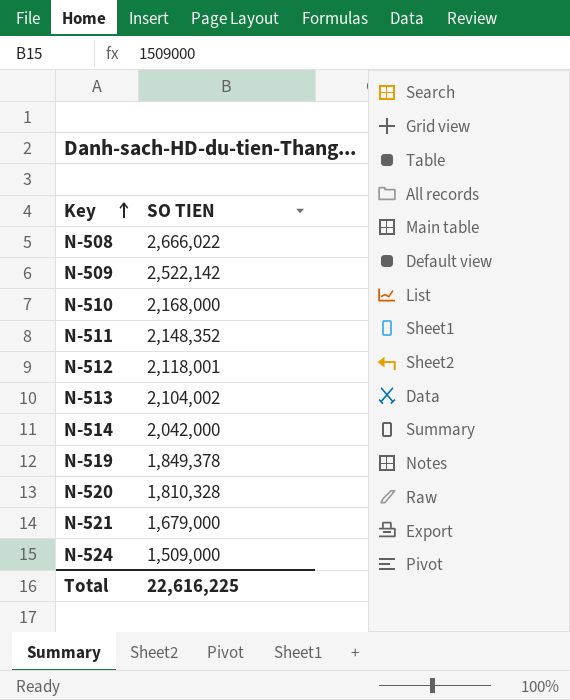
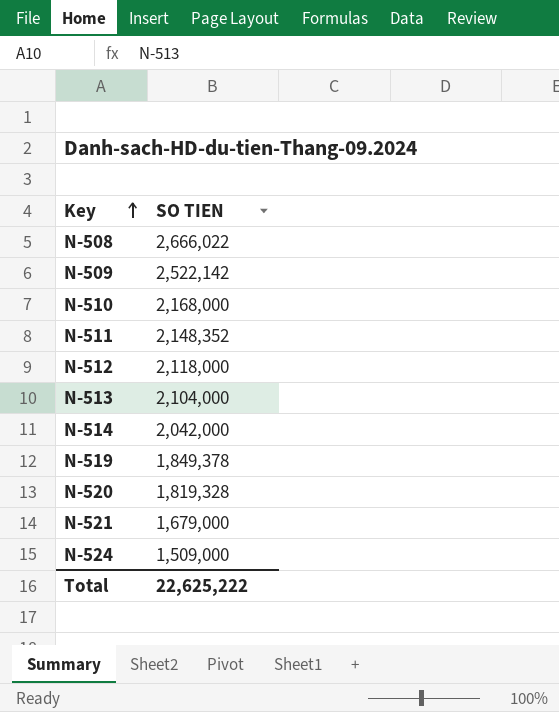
N-512 | SO TIEN: 2,118,001 -> 2,118,000
N-513 | SO TIEN: 2,104,002 -> 2,104,000
N-520 | SO TIEN: 1,810,328 -> 1,819,328
Total | SO TIEN: 22,616,225 -> 22,625,222

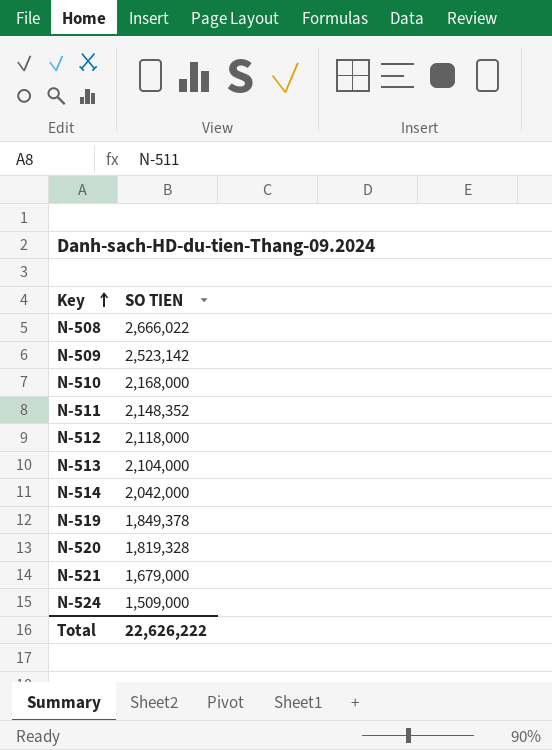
N-509 | SO TIEN: 2,522,142 -> 2,523,142
Total | SO TIEN: 22,625,222 -> 22,626,222

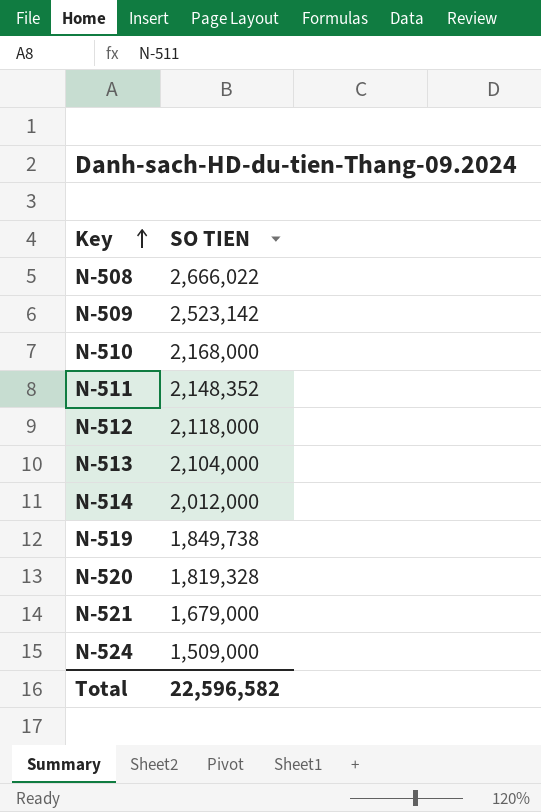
N-514 | SO TIEN: 2,042,000 -> 2,012,000
N-519 | SO TIEN: 1,849,378 -> 1,849,738
Total | SO TIEN: 22,626,222 -> 22,596,582

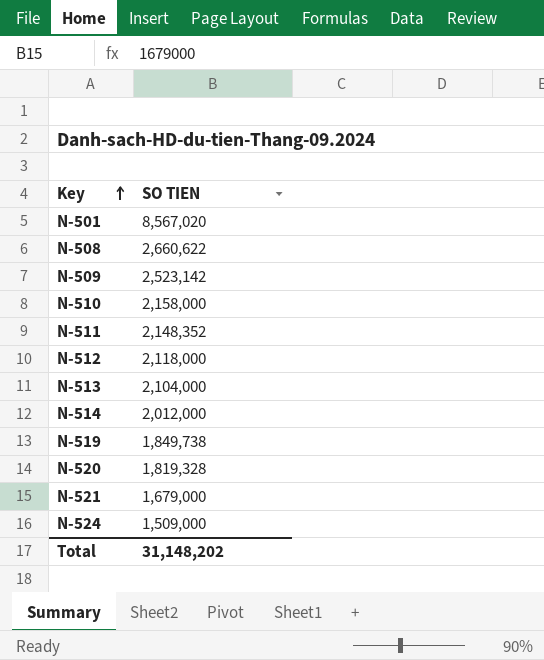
row N-501: none -> 8,567,020
N-508 | SO TIEN: 2,666,022 -> 2,660,622
N-510 | SO TIEN: 2,168,000 -> 2,158,000
Total | SO TIEN: 22,596,582 -> 31,148,202

